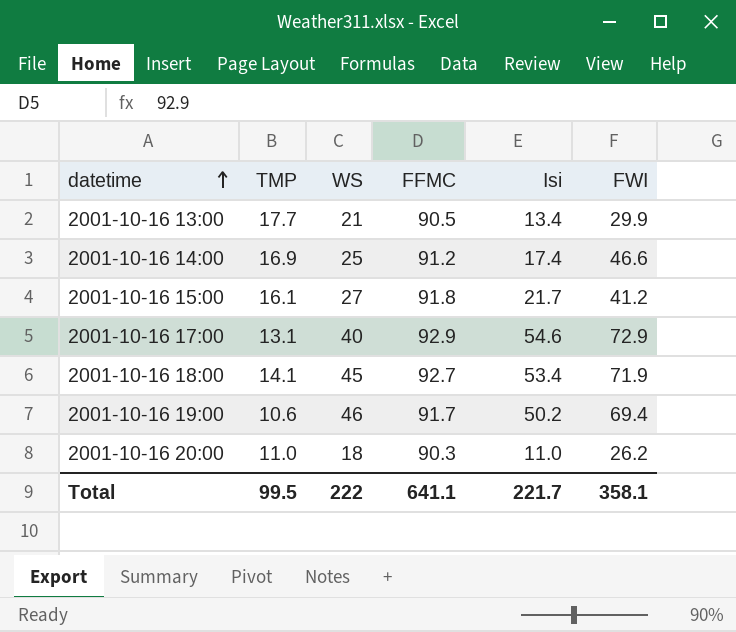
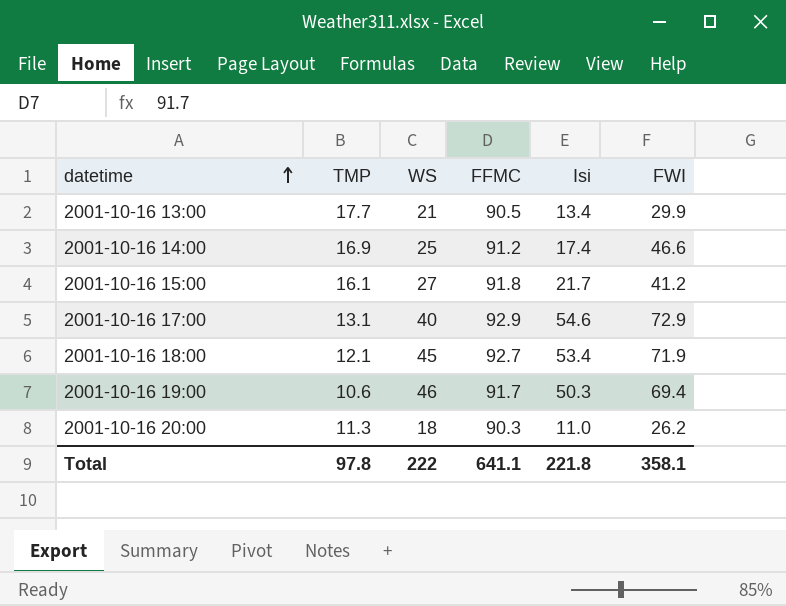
2001-10-16 18:00 | TMP: 14.1 -> 12.1
2001-10-16 19:00 | Isi: 50.2 -> 50.3
2001-10-16 20:00 | TMP: 11.0 -> 11.3
Total | TMP: 99.5 -> 97.8
Total | Isi: 221.7 -> 221.8

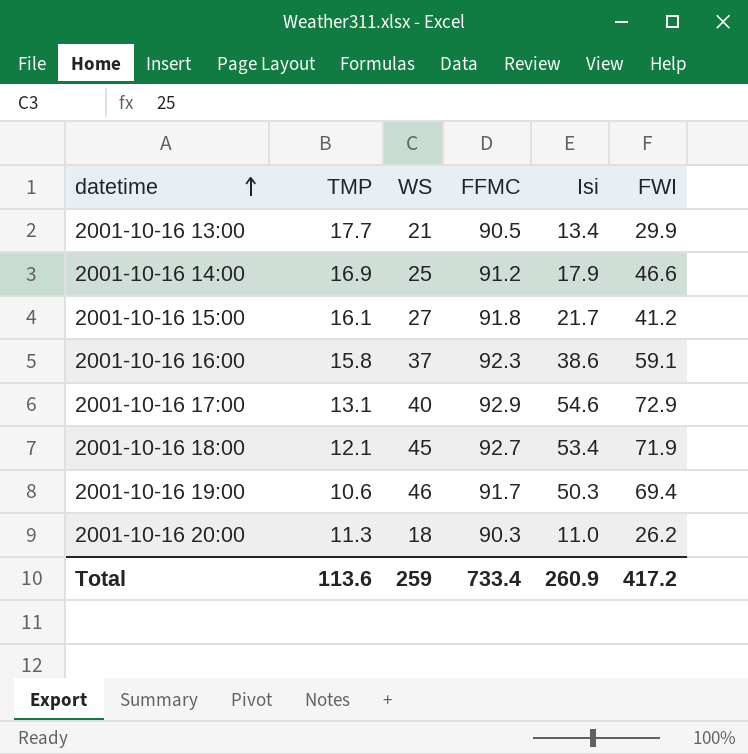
2001-10-16 14:00 | Isi: 17.4 -> 17.9
row 2001-10-16 16:00: none -> 15.8 | 37 | 92.3 | 38.6 | 59.1
Total | TMP: 97.8 -> 113.6
Total | WS: 222 -> 259
Total | FFMC: 641.1 -> 733.4
Total | Isi: 221.8 -> 260.9
Total | FWI: 358.1 -> 417.2

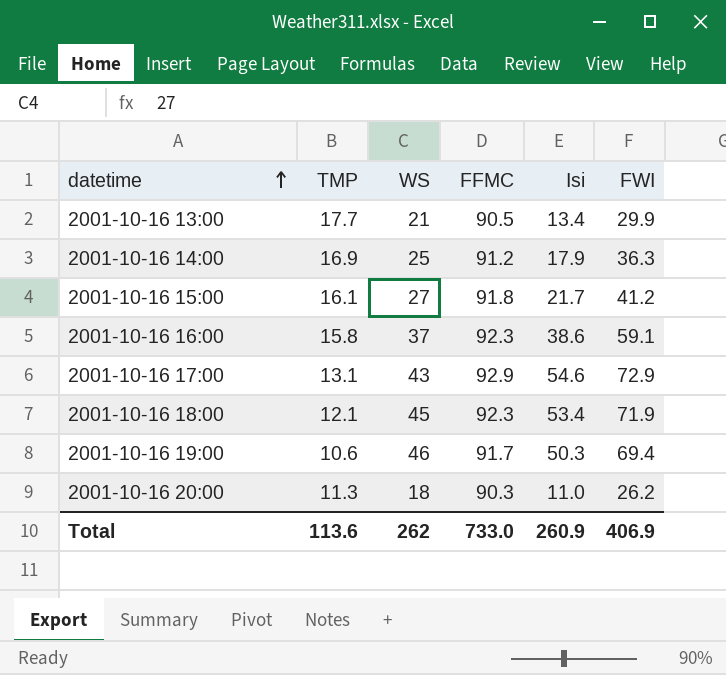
2001-10-16 14:00 | FWI: 46.6 -> 36.3
2001-10-16 17:00 | WS: 40 -> 43
2001-10-16 18:00 | FFMC: 92.7 -> 92.3
Total | WS: 259 -> 262
Total | FFMC: 733.4 -> 733.0
Total | FWI: 417.2 -> 406.9

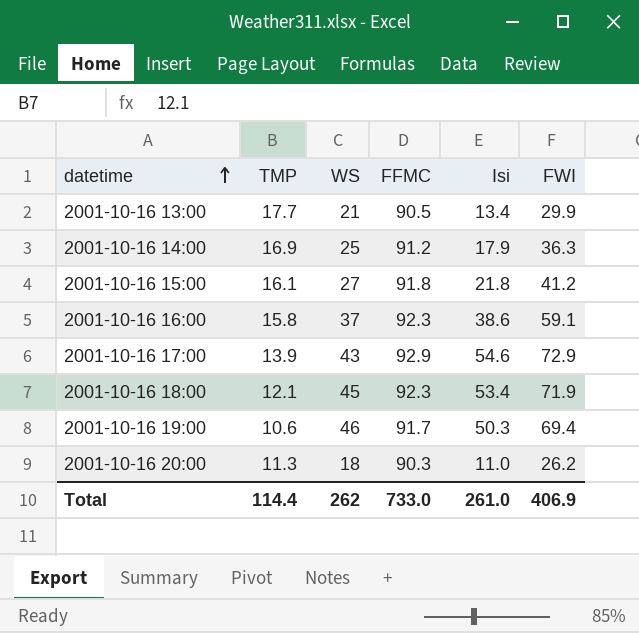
2001-10-16 15:00 | Isi: 21.7 -> 21.8
2001-10-16 17:00 | TMP: 13.1 -> 13.9
Total | TMP: 113.6 -> 114.4
Total | Isi: 260.9 -> 261.0

